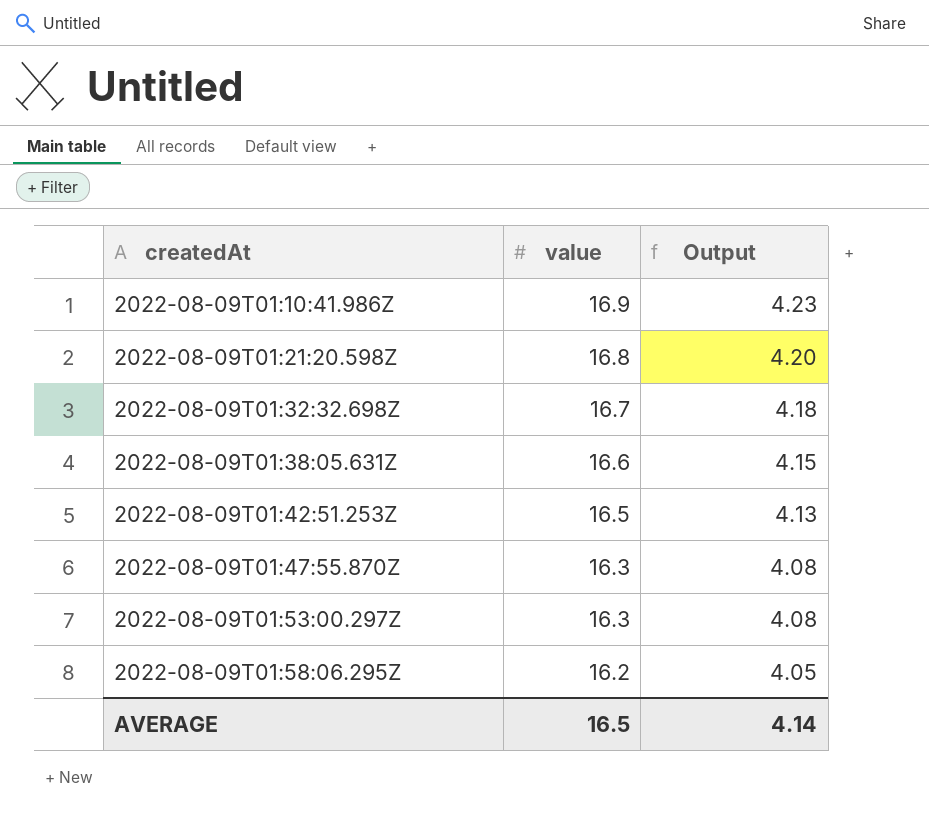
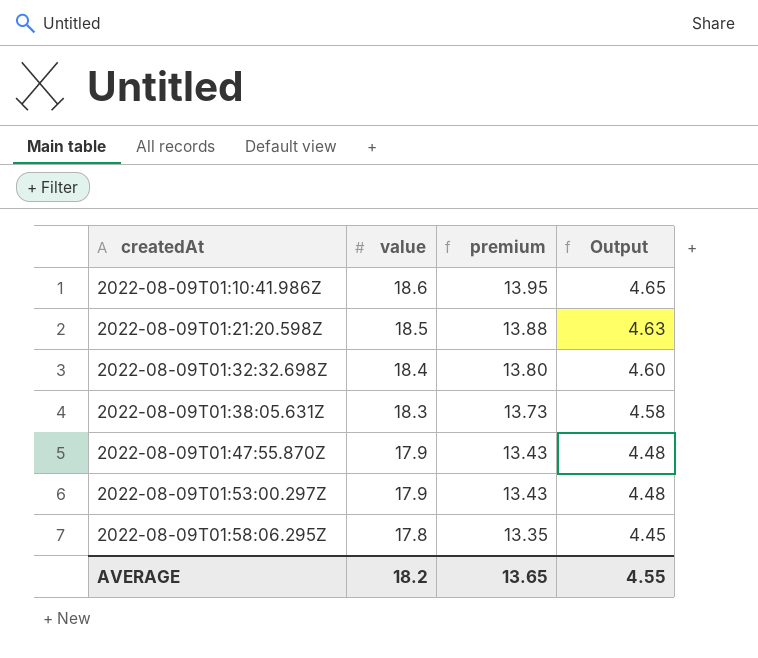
column premium | formula: none -> [value] * 0.75
row 2022-08-09T01:42:51.253Z: 16.5 | 4.13 -> none
2022-08-09T01:10:41.986Z | value: 16.9 -> 18.6
2022-08-09T01:10:41.986Z | Output: 4.23 -> 4.65
2022-08-09T01:21:20.598Z | value: 16.8 -> 18.5
2022-08-09T01:21:20.598Z | Output: 4.20 -> 4.63
2022-08-09T01:32:32.698Z | value: 16.7 -> 18.4
2022-08-09T01:32:32.698Z | Output: 4.18 -> 4.60
2022-08-09T01:38:05.631Z | value: 16.6 -> 18.3
2022-08-09T01:38:05.631Z | Output: 4.15 -> 4.58
2022-08-09T01:47:55.870Z | value: 16.3 -> 17.9
2022-08-09T01:47:55.870Z | Output: 4.08 -> 4.48
2022-08-09T01:53:00.297Z | value: 16.3 -> 17.9
2022-08-09T01:53:00.297Z | Output: 4.08 -> 4.48
2022-08-09T01:58:06.295Z | value: 16.2 -> 17.8
2022-08-09T01:58:06.295Z | Output: 4.05 -> 4.45
AVERAGE | value: 16.5 -> 18.2
AVERAGE | Output: 4.14 -> 4.55

